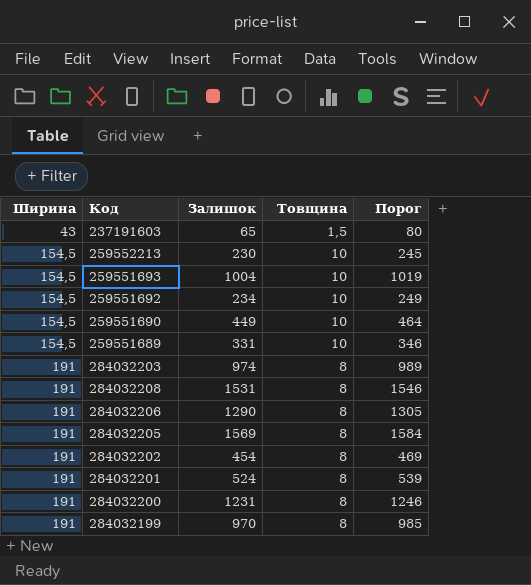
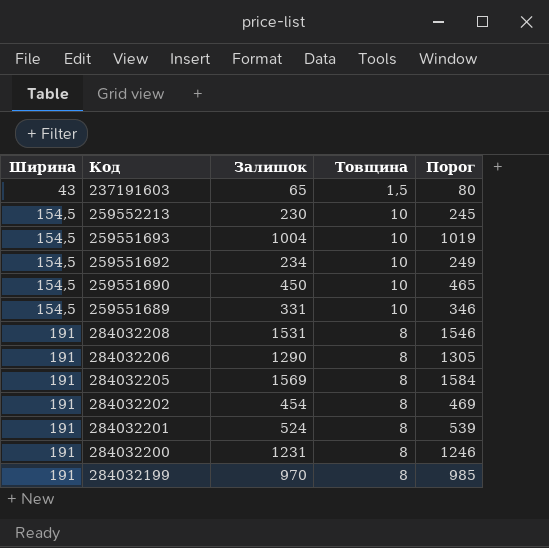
row 284032203: 191 | 974 | 8 | 989 -> none
259551690 | Залишок: 449 -> 450
259551690 | Порог: 464 -> 465

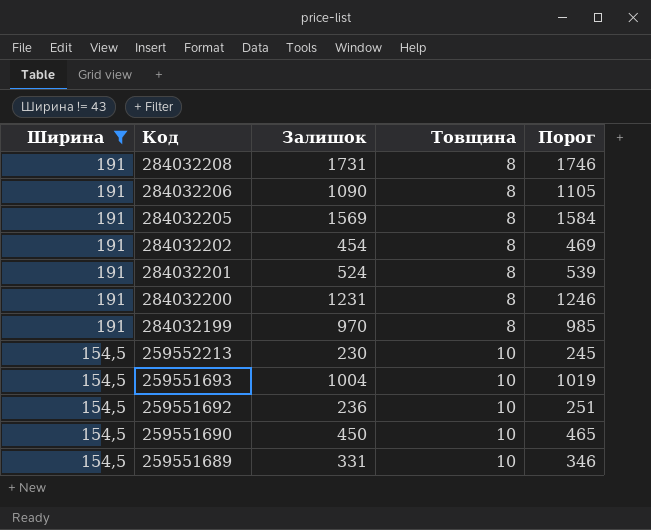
filter: none -> Ширина != 43
row order: Ширина ascending -> Ширина descending
284032208 | Залишок: 1531 -> 1731
284032208 | Порог: 1546 -> 1746
284032206 | Залишок: 1290 -> 1090
284032206 | Порог: 1305 -> 1105
259551692 | Залишок: 234 -> 236
259551692 | Порог: 249 -> 251

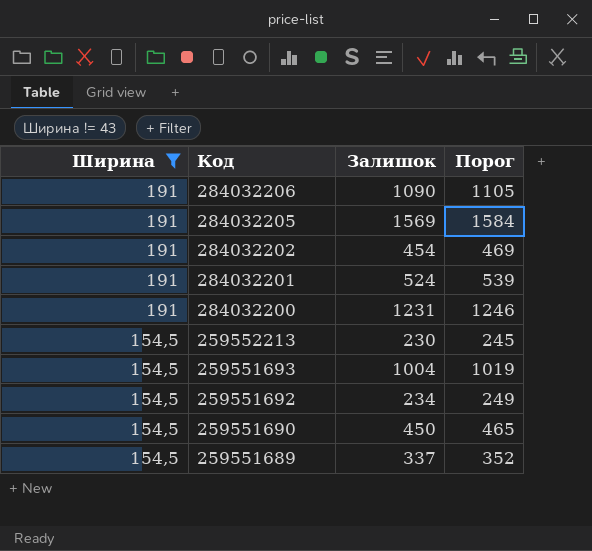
column Товщина | position: 4 -> none
row 284032208: 191 | 1731 | 8 | 1746 -> none
row 284032199: 191 | 970 | 8 | 985 -> none
259551692 | Залишок: 236 -> 234
259551692 | Порог: 251 -> 249
259551689 | Залишок: 331 -> 337
259551689 | Порог: 346 -> 352

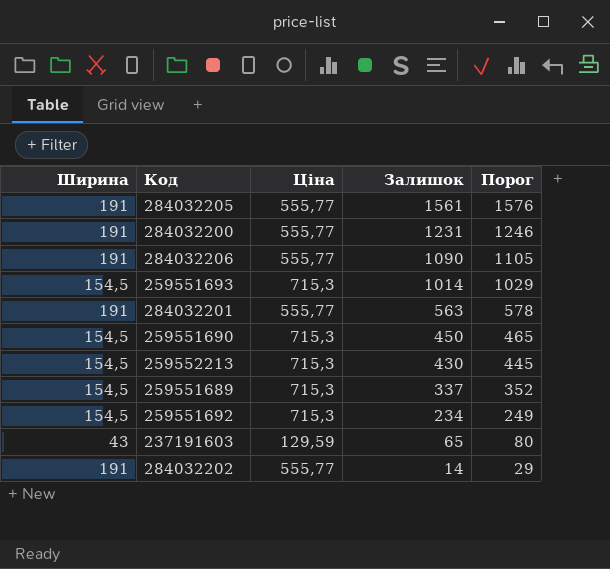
filter: Ширина != 43 -> none
row order: Ширина descending -> Залишок descending
column Ціна | position: none -> 3
284032205 | Залишок: 1569 -> 1561
284032205 | Порог: 1584 -> 1576
259551693 | Залишок: 1004 -> 1014
259551693 | Порог: 1019 -> 1029
284032201 | Залишок: 524 -> 563
284032201 | Порог: 539 -> 578
259552213 | Залишок: 230 -> 430
259552213 | Порог: 245 -> 445
284032202 | Залишок: 454 -> 14
284032202 | Порог: 469 -> 29

